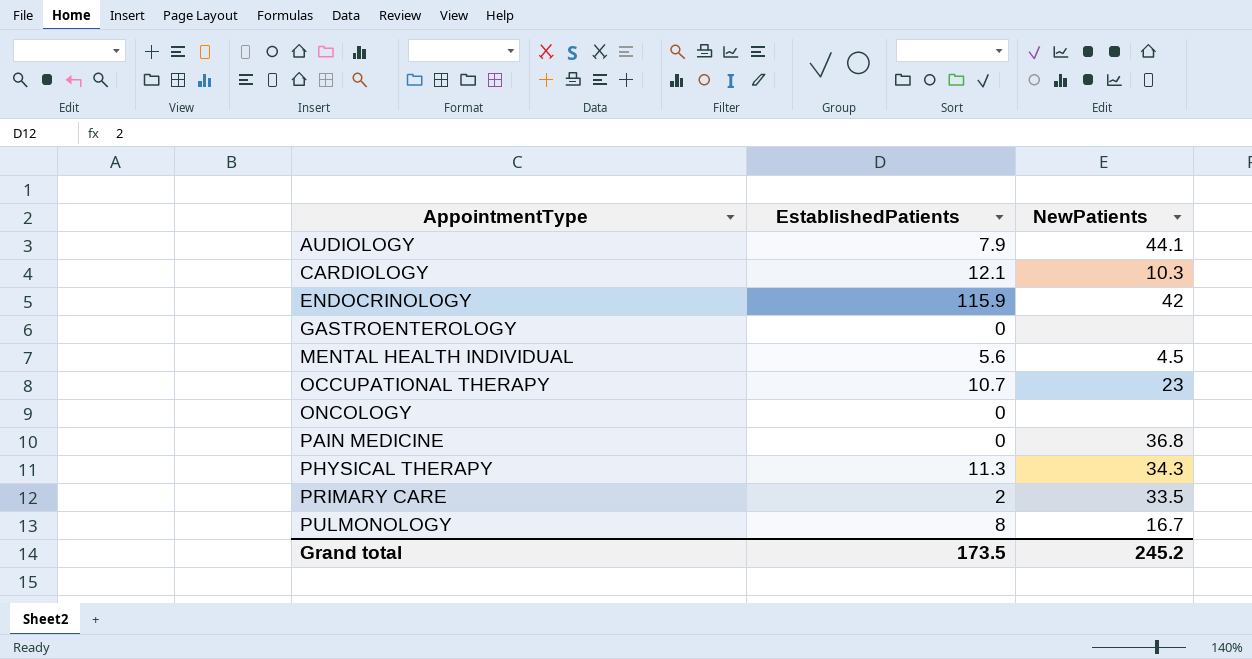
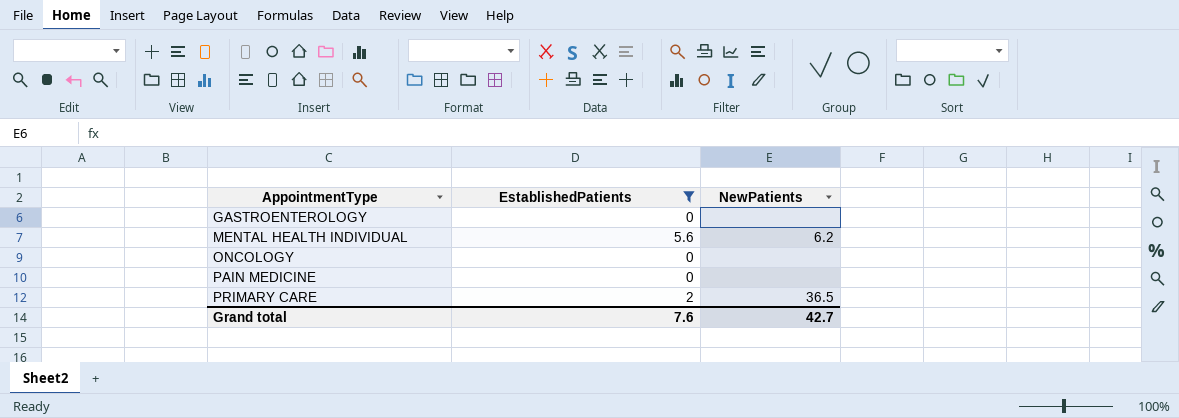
filter: none -> EstablishedPatients <= 5.6
MENTAL HEALTH INDIVIDUAL | NewPatients: 4.5 -> 6.2
PAIN MEDICINE | NewPatients: 36.8 -> none
PRIMARY CARE | NewPatients: 33.5 -> 36.5
Grand total | EstablishedPatients: 173.5 -> 7.6
Grand total | NewPatients: 245.2 -> 42.7

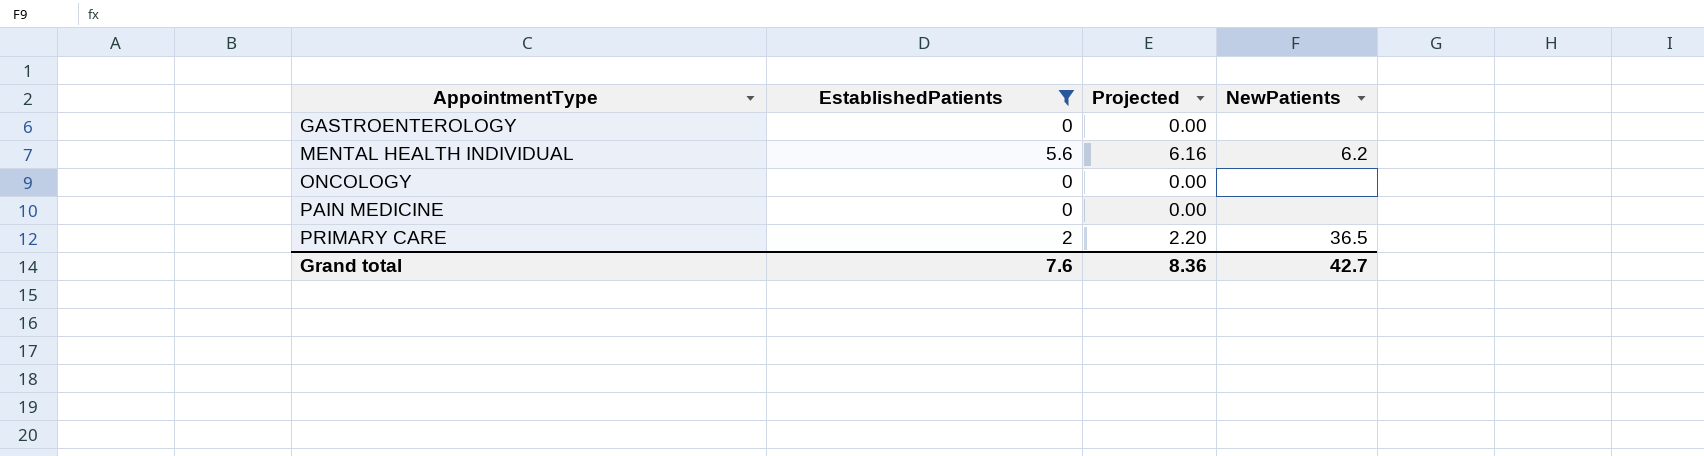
column Projected | formula: none -> [EstablishedPatients] * 1.1

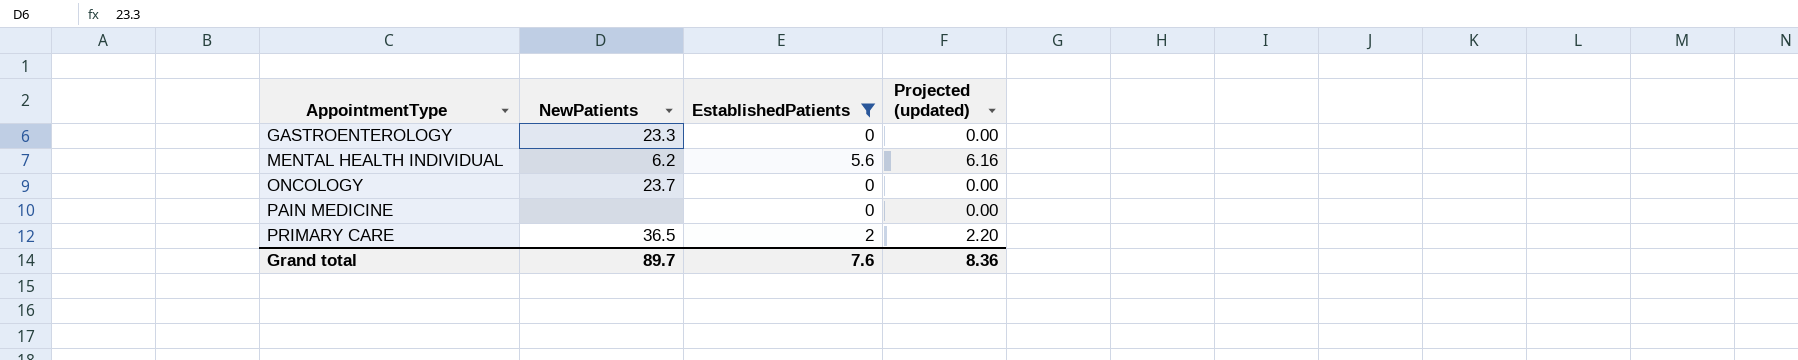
column NewPatients | position: 4 -> 2
column name: Projected -> Projected (updated)
GASTROENTEROLOGY | NewPatients: none -> 23.3
ONCOLOGY | NewPatients: none -> 23.7
Grand total | NewPatients: 42.7 -> 89.7

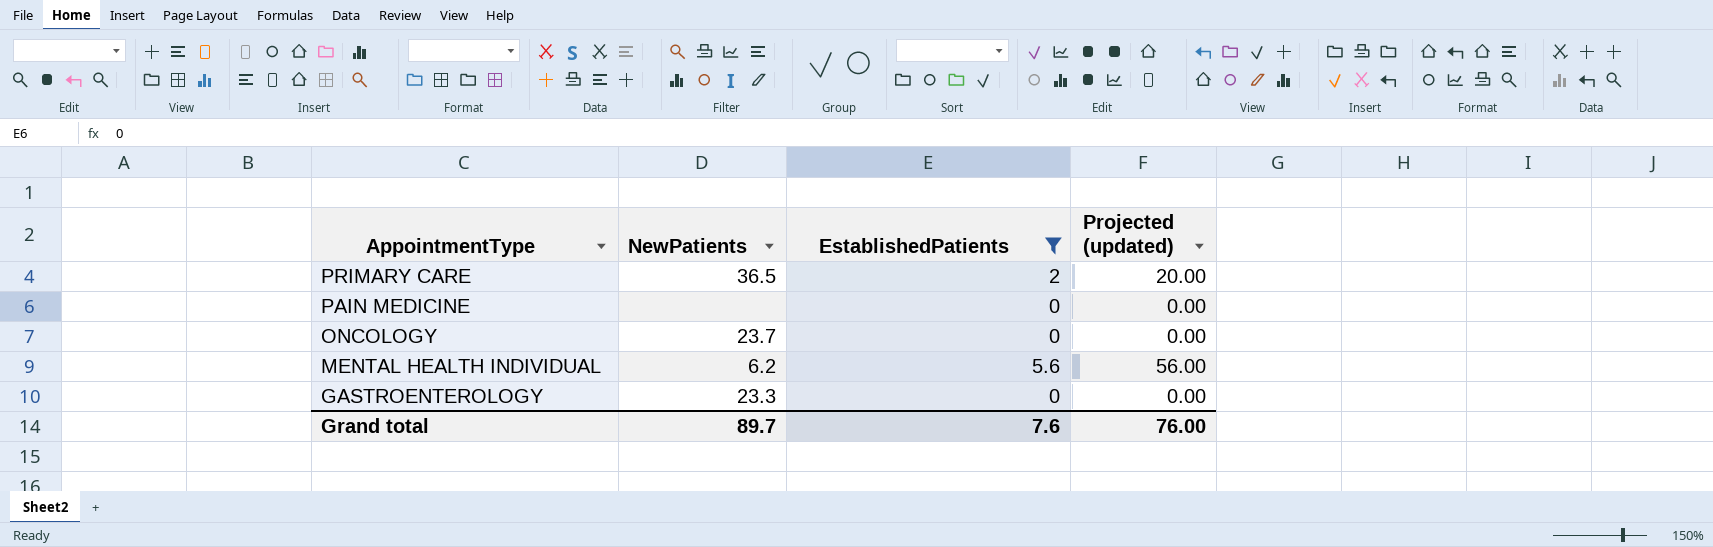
row order: AppointmentType ascending -> AppointmentType descending
column Projected (updated) | formula: [EstablishedPatients] * 1.1 -> [EstablishedPatients] * 10
Grand total | Projected (updated): 8.36 -> 76.00

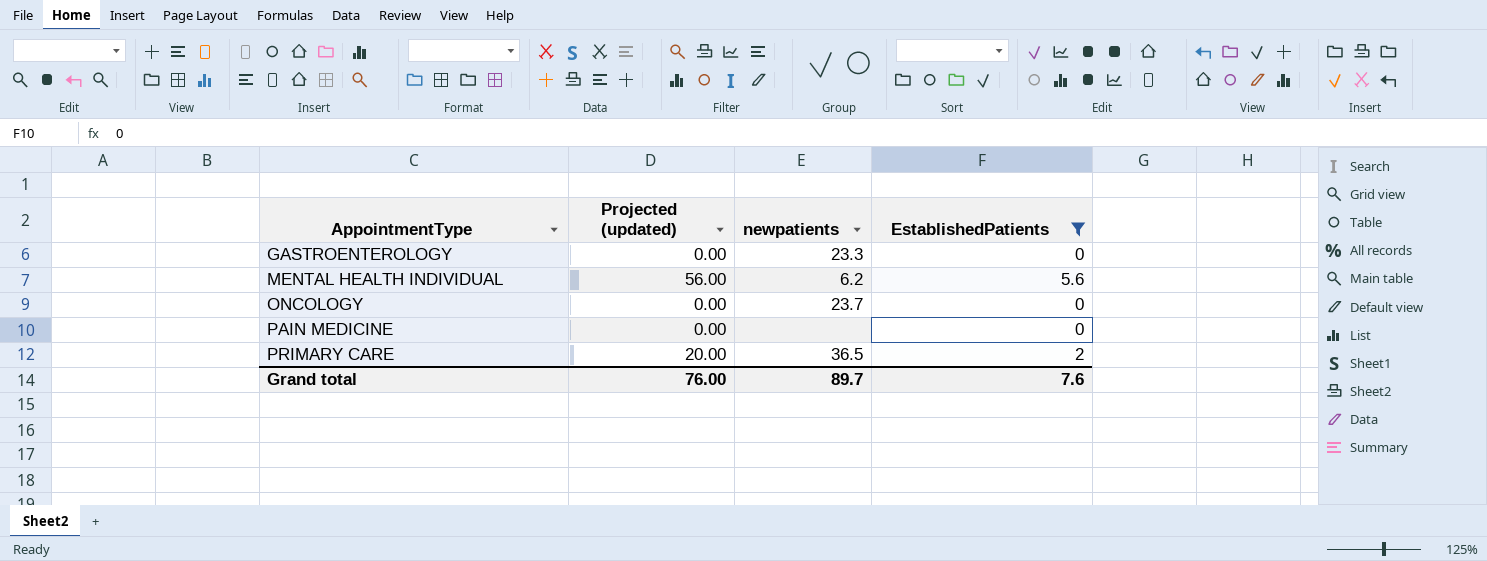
row order: AppointmentType descending -> AppointmentType ascending
column Projected (updated) | position: 4 -> 2
column name: NewPatients -> newpatients

